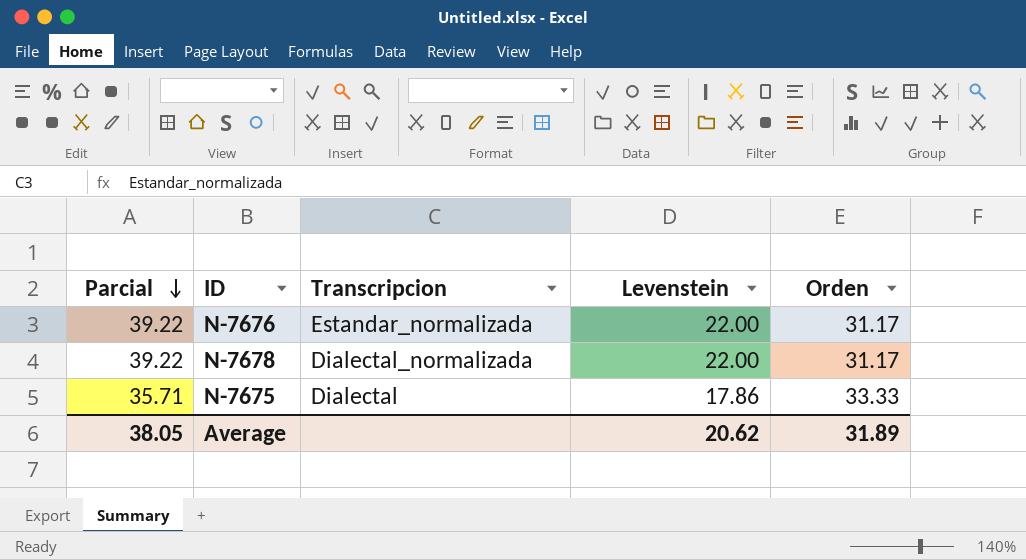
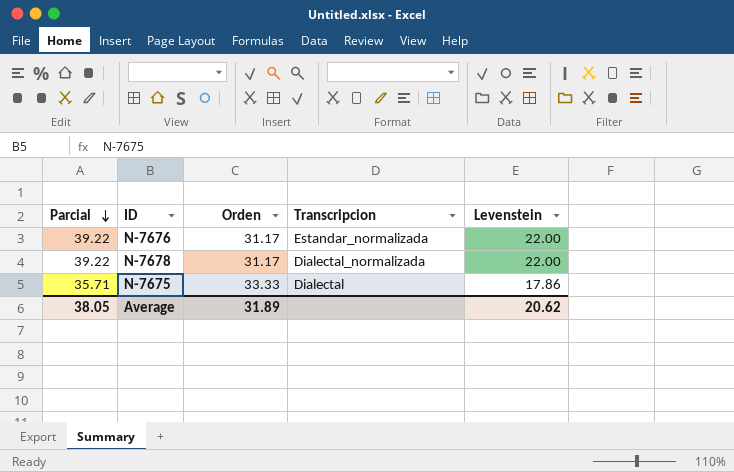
column Orden | position: 5 -> 3

